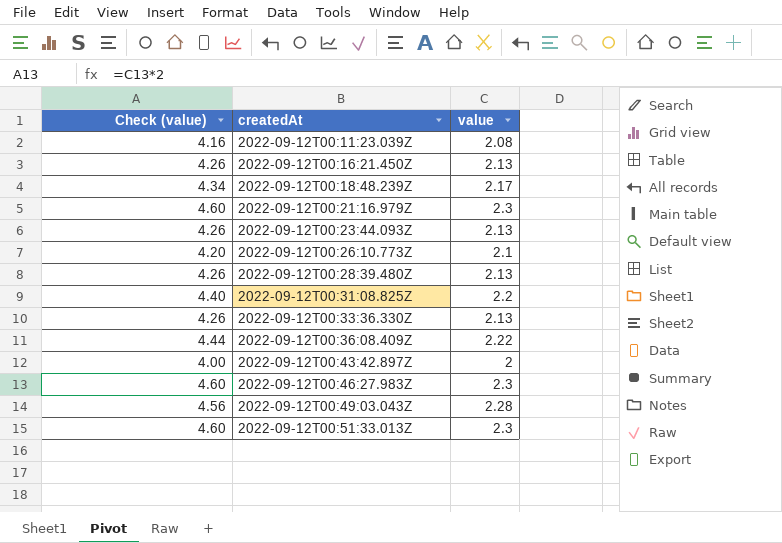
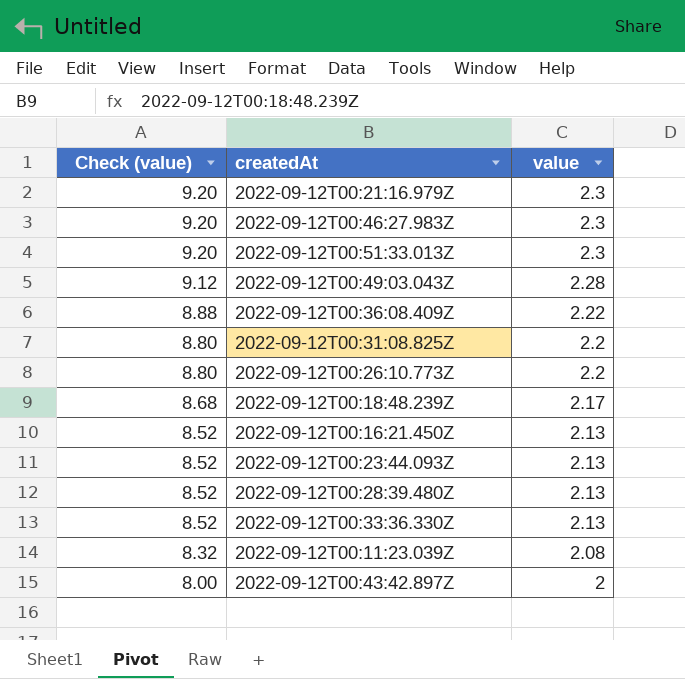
row order: createdAt ascending -> Check (value) descending
column Check (value) | formula: [value] * 2 -> [value] * 4
2022-09-12T00:26:10.773Z | value: 2.1 -> 2.2

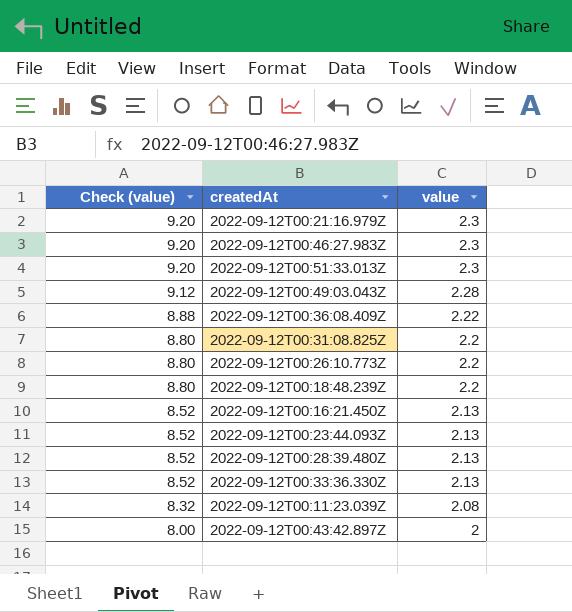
2022-09-12T00:18:48.239Z | Check (value): 8.68 -> 8.80
2022-09-12T00:18:48.239Z | value: 2.17 -> 2.2

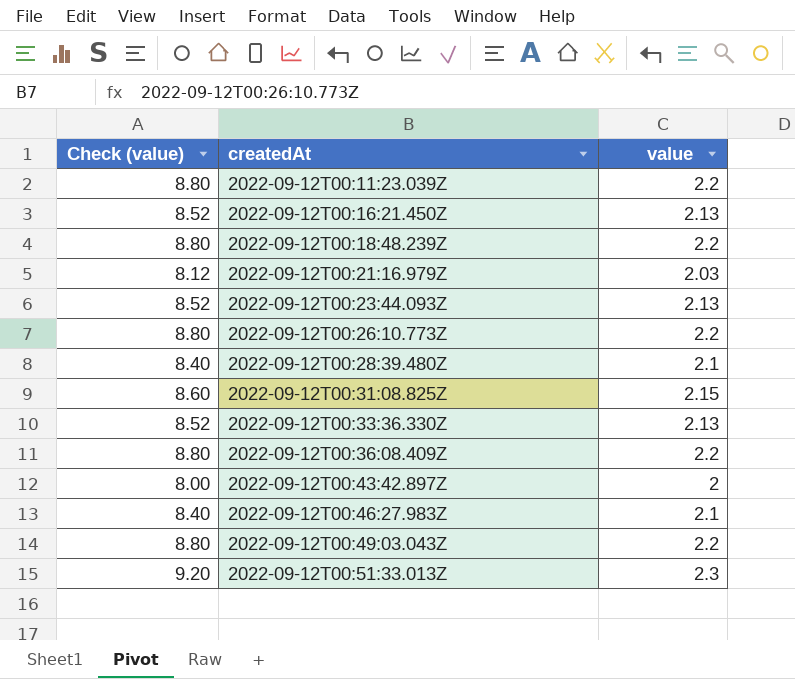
row order: Check (value) descending -> createdAt ascending
2022-09-12T00:11:23.039Z | Check (value): 8.32 -> 8.80
2022-09-12T00:11:23.039Z | value: 2.08 -> 2.2
2022-09-12T00:21:16.979Z | Check (value): 9.20 -> 8.12
2022-09-12T00:21:16.979Z | value: 2.3 -> 2.03
2022-09-12T00:28:39.480Z | Check (value): 8.52 -> 8.40
2022-09-12T00:28:39.480Z | value: 2.13 -> 2.1
2022-09-12T00:31:08.825Z | Check (value): 8.80 -> 8.60
2022-09-12T00:31:08.825Z | value: 2.2 -> 2.15
2022-09-12T00:36:08.409Z | Check (value): 8.88 -> 8.80
2022-09-12T00:36:08.409Z | value: 2.22 -> 2.2
2022-09-12T00:46:27.983Z | Check (value): 9.20 -> 8.40
2022-09-12T00:46:27.983Z | value: 2.3 -> 2.1
2022-09-12T00:49:03.043Z | Check (value): 9.12 -> 8.80
2022-09-12T00:49:03.043Z | value: 2.28 -> 2.2

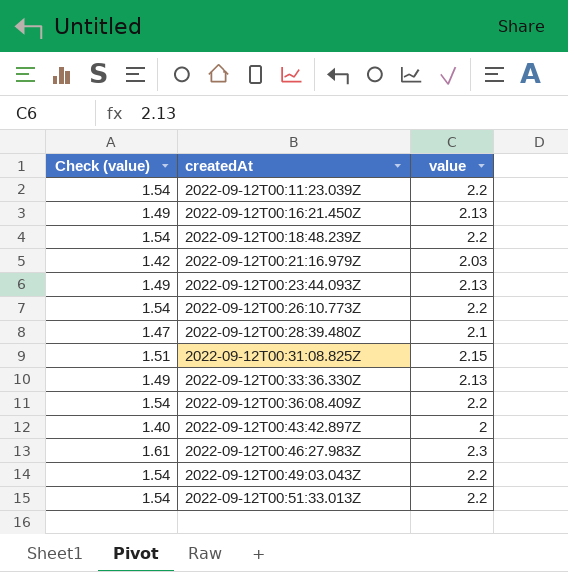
column Check (value) | formula: [value] * 4 -> [value] * 0.7
2022-09-12T00:46:27.983Z | value: 2.1 -> 2.3
2022-09-12T00:51:33.013Z | value: 2.3 -> 2.2

